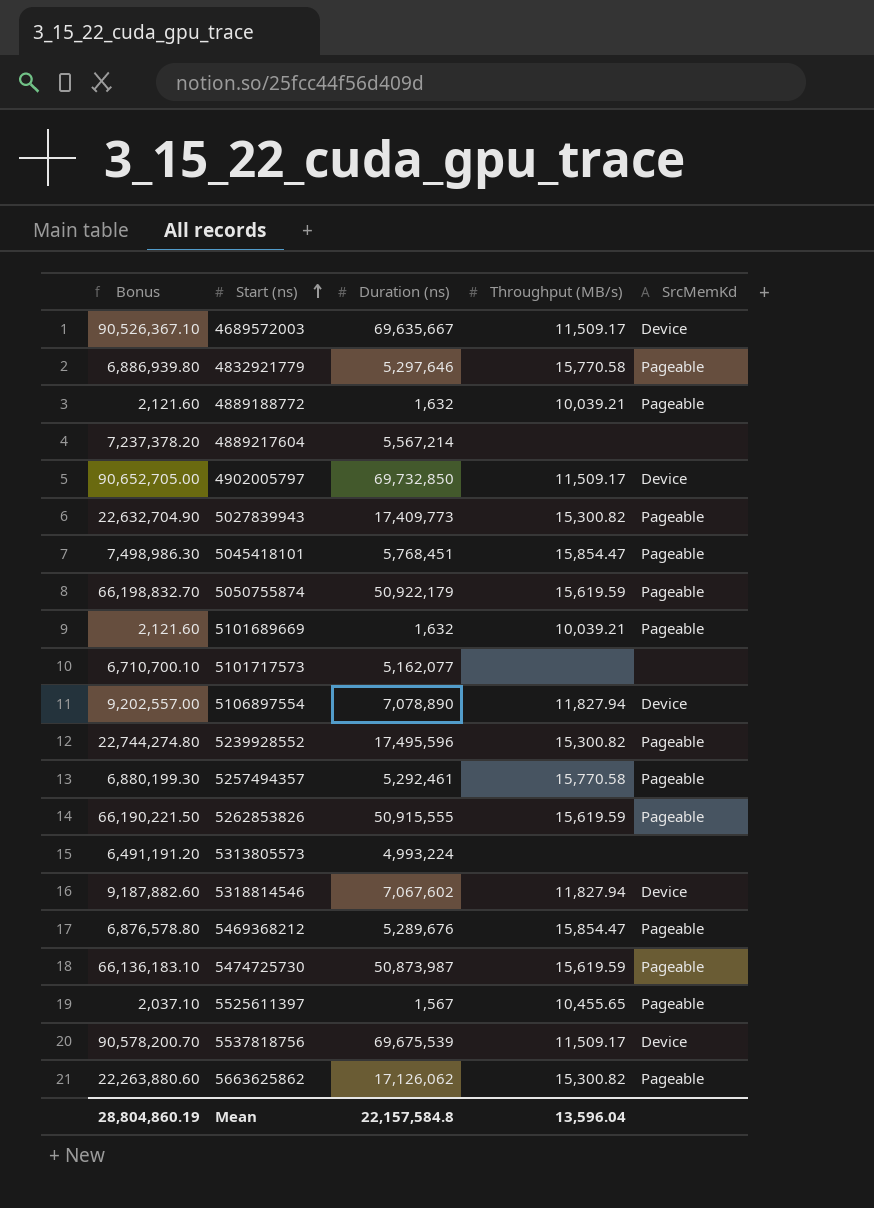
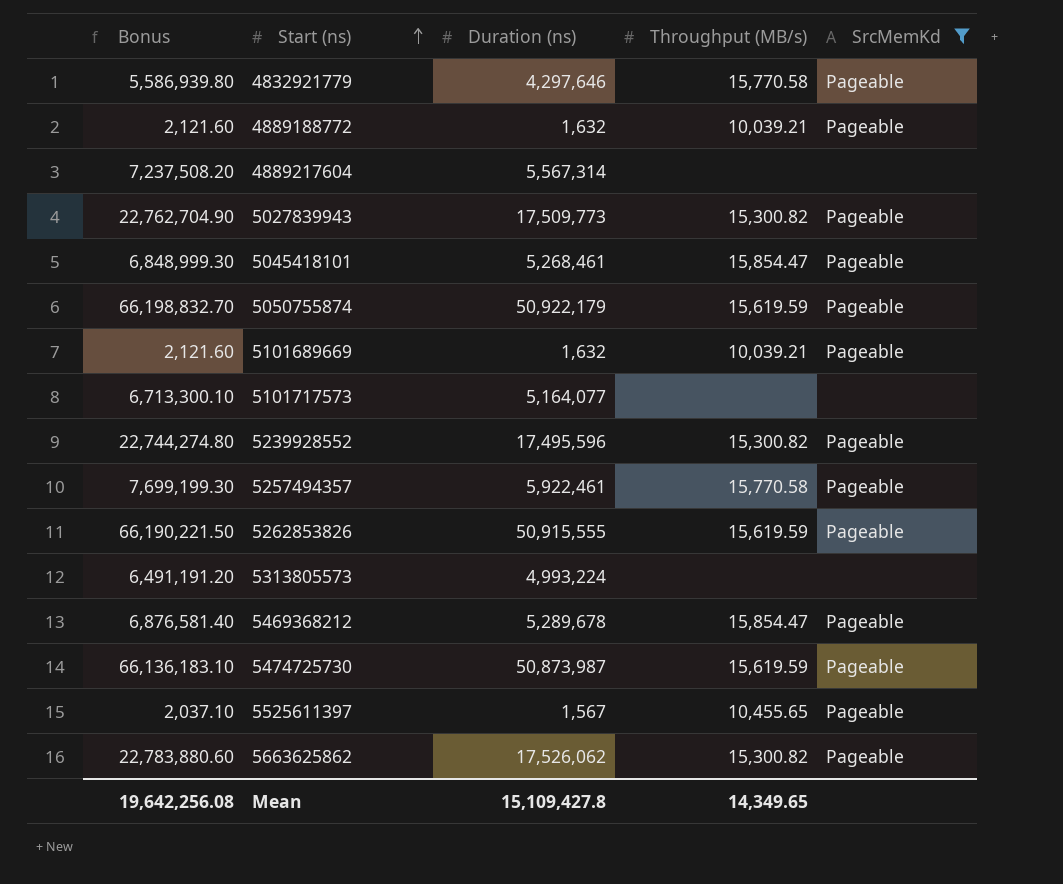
filter: none -> SrcMemKd != Device
4832921779 | Bonus: 6,886,939.80 -> 5,586,939.80
4832921779 | Duration (ns): 5,297,646 -> 4,297,646
4889217604 | Bonus: 7,237,378.20 -> 7,237,508.20
4889217604 | Duration (ns): 5,567,214 -> 5,567,314
5027839943 | Bonus: 22,632,704.90 -> 22,762,704.90
5027839943 | Duration (ns): 17,409,773 -> 17,509,773
5045418101 | Bonus: 7,498,986.30 -> 6,848,999.30
5045418101 | Duration (ns): 5,768,451 -> 5,268,461
5101717573 | Bonus: 6,710,700.10 -> 6,713,300.10
5101717573 | Duration (ns): 5,162,077 -> 5,164,077
5257494357 | Bonus: 6,880,199.30 -> 7,699,199.30
5257494357 | Duration (ns): 5,292,461 -> 5,922,461
5469368212 | Bonus: 6,876,578.80 -> 6,876,581.40
5469368212 | Duration (ns): 5,289,676 -> 5,289,678
5663625862 | Bonus: 22,263,880.60 -> 22,783,880.60
5663625862 | Duration (ns): 17,126,062 -> 17,526,062
Mean | Bonus: 28,804,860.19 -> 19,642,256.08
Mean | Duration (ns): 22,157,584.8 -> 15,109,427.8
Mean | Throughput (MB/s): 13,596.04 -> 14,349.65

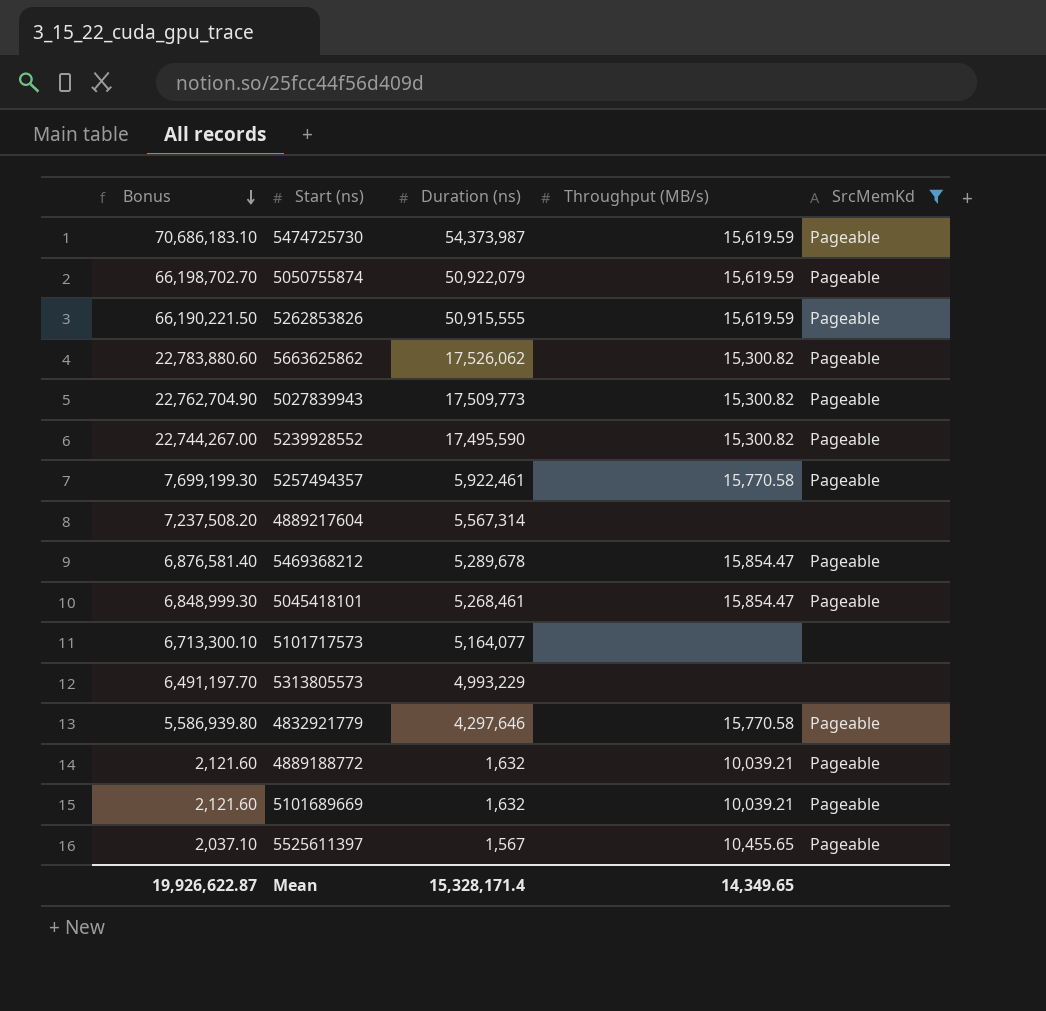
row order: Start (ns) ascending -> Bonus descending
5474725730 | Bonus: 66,136,183.10 -> 70,686,183.10
5474725730 | Duration (ns): 50,873,987 -> 54,373,987
5050755874 | Bonus: 66,198,832.70 -> 66,198,702.70
5050755874 | Duration (ns): 50,922,179 -> 50,922,079
5239928552 | Bonus: 22,744,274.80 -> 22,744,267.00
5239928552 | Duration (ns): 17,495,596 -> 17,495,590
5313805573 | Bonus: 6,491,191.20 -> 6,491,197.70
5313805573 | Duration (ns): 4,993,224 -> 4,993,229
Mean | Bonus: 19,642,256.08 -> 19,926,622.87
Mean | Duration (ns): 15,109,427.8 -> 15,328,171.4

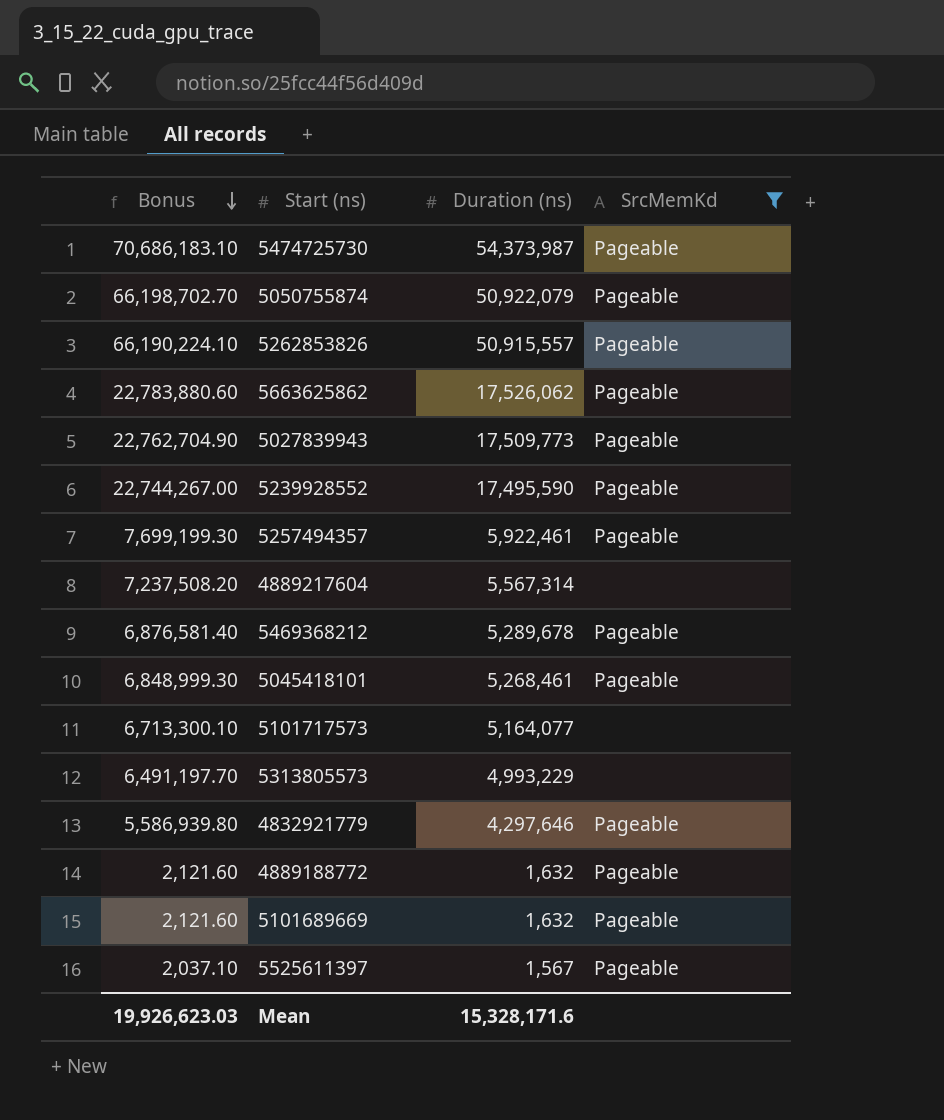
column Throughput (MB/s) | position: 4 -> none
5262853826 | Bonus: 66,190,221.50 -> 66,190,224.10
5262853826 | Duration (ns): 50,915,555 -> 50,915,557
Mean | Bonus: 19,926,622.87 -> 19,926,623.03
Mean | Duration (ns): 15,328,171.4 -> 15,328,171.6

